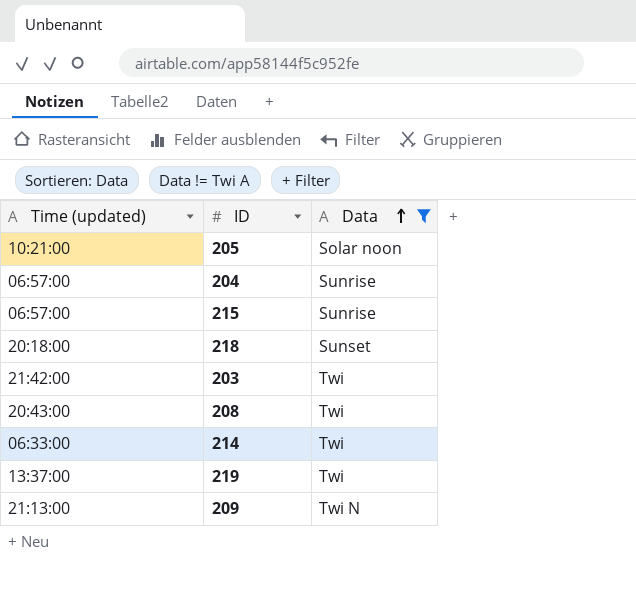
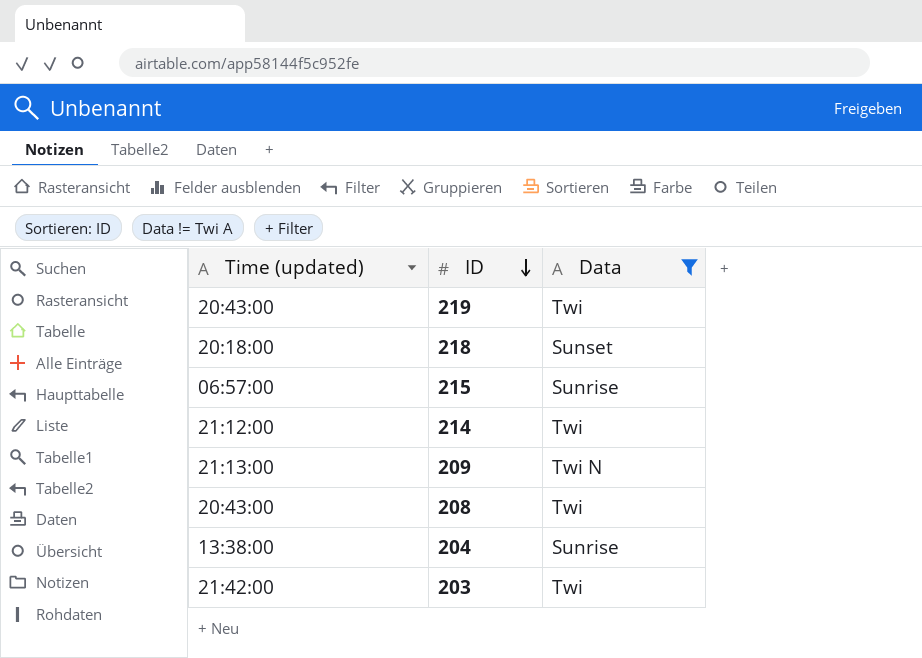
row order: Data ascending -> ID descending
row 205: 10:21:00 | Solar noon -> none
219 | Time (updated): 13:37:00 -> 20:43:00
214 | Time (updated): 06:33:00 -> 21:12:00
204 | Time (updated): 06:57:00 -> 13:38:00

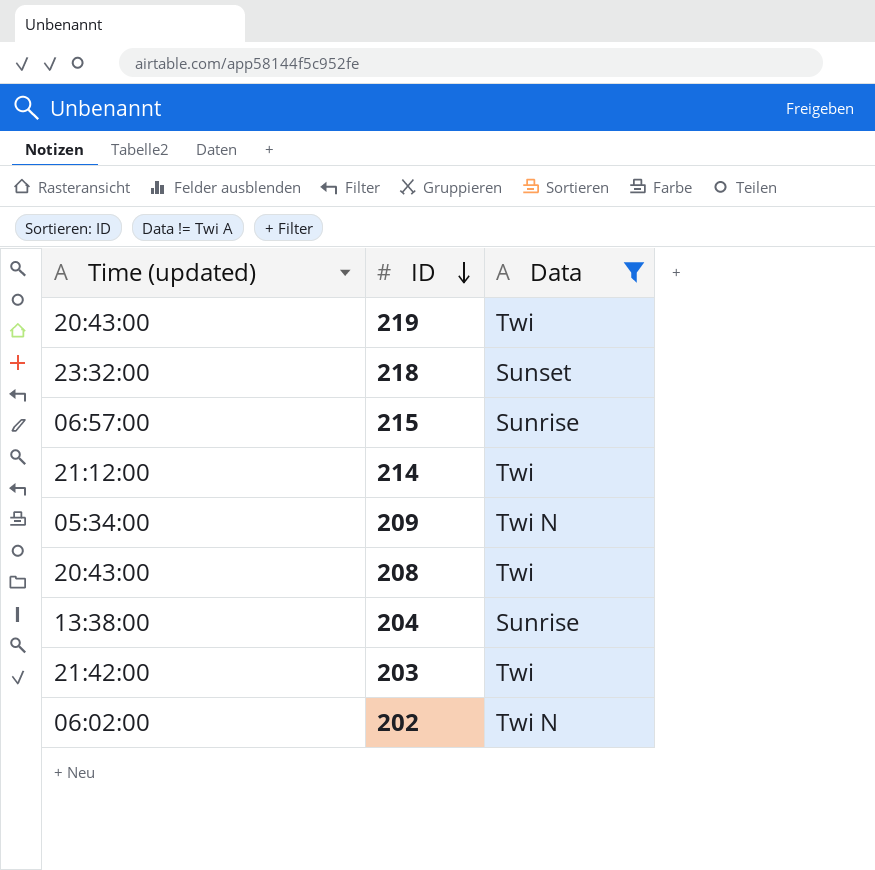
218 | Time (updated): 20:18:00 -> 23:32:00
209 | Time (updated): 21:13:00 -> 05:34:00
row 202: none -> 06:02:00 | Twi N

